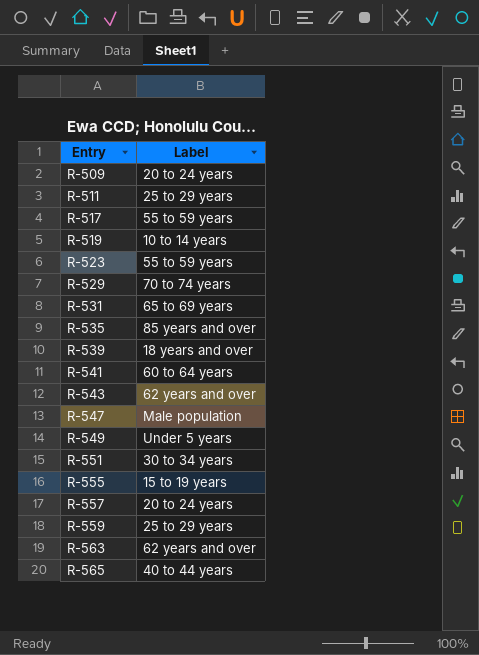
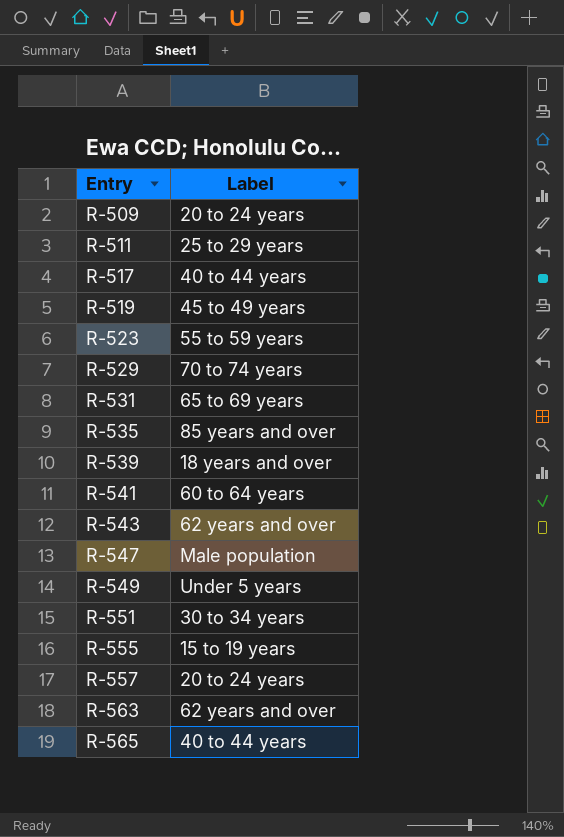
row R-559: 25 to 29 years -> none
R-517 | Label: 55 to 59 years -> 40 to 44 years
R-519 | Label: 10 to 14 years -> 45 to 49 years

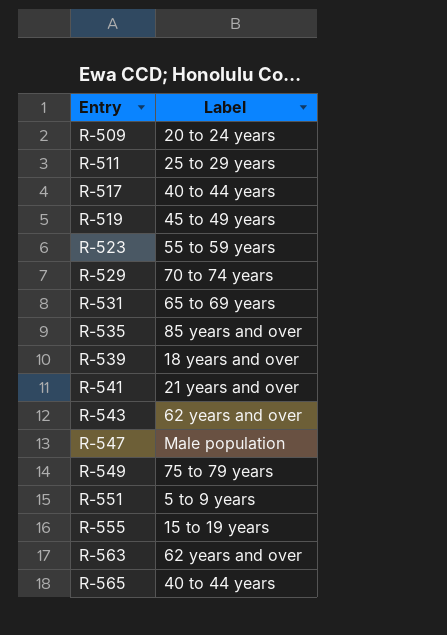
row R-557: 20 to 24 years -> none
R-541 | Label: 60 to 64 years -> 21 years and over
R-549 | Label: Under 5 years -> 75 to 79 years
R-551 | Label: 30 to 34 years -> 5 to 9 years

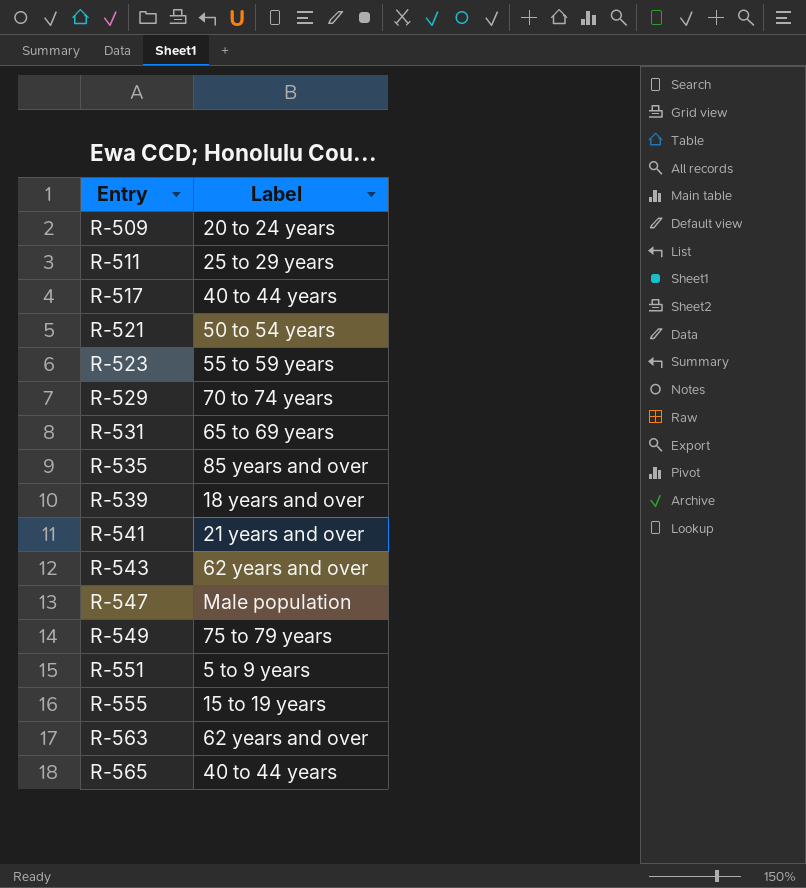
row R-519: 45 to 49 years -> none
row R-521: none -> 50 to 54 years

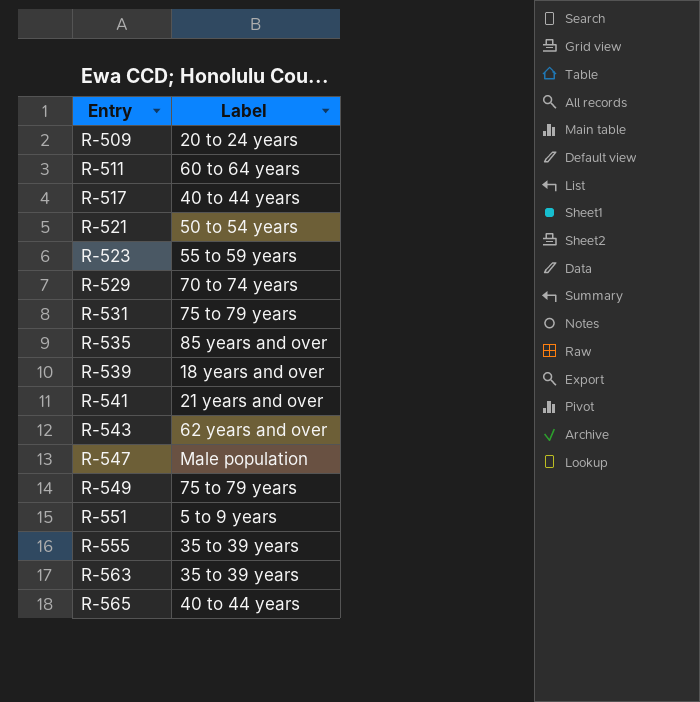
R-511 | Label: 25 to 29 years -> 60 to 64 years
R-531 | Label: 65 to 69 years -> 75 to 79 years
R-555 | Label: 15 to 19 years -> 35 to 39 years
R-563 | Label: 62 years and over -> 35 to 39 years

